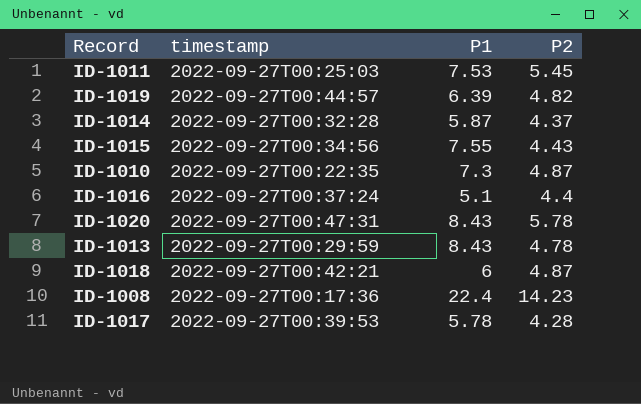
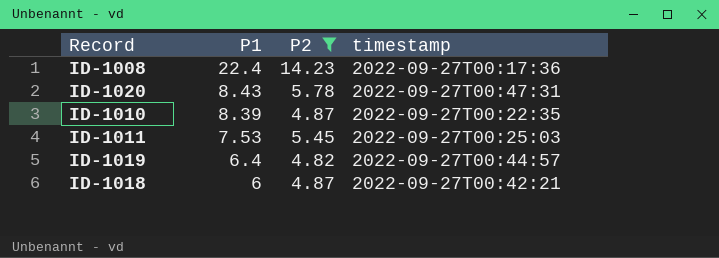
filter: none -> P2 >= 4.82
row order: none -> P1 descending
column timestamp | position: 2 -> 4
ID-1010 | P1: 7.3 -> 8.39
ID-1019 | P1: 6.39 -> 6.4

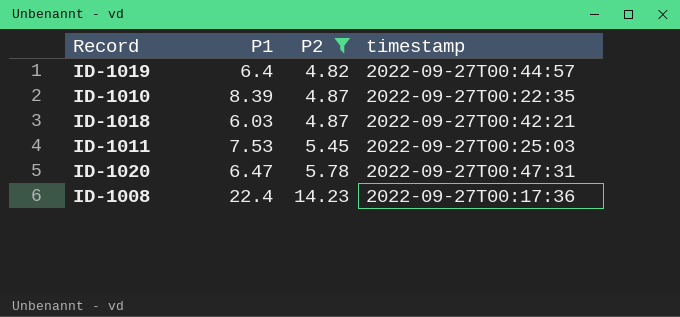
row order: P1 descending -> P2 ascending
ID-1018 | P1: 6 -> 6.03
ID-1020 | P1: 8.43 -> 6.47

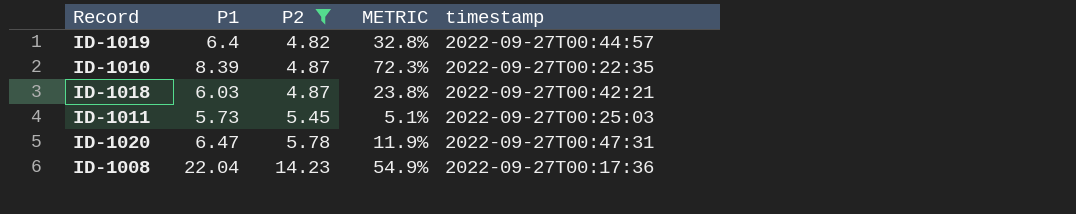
column METRIC | formula: none -> ([P1] - [P2]) / [P2]
ID-1011 | P1: 7.53 -> 5.73
ID-1008 | P1: 22.4 -> 22.04

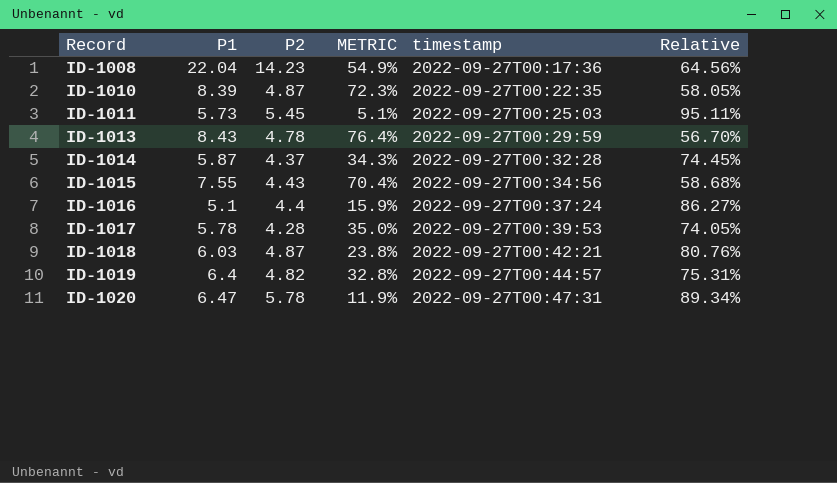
filter: P2 >= 4.82 -> none
row order: P2 ascending -> Record ascending
column Relative | formula: none -> [P2] / [P1]

